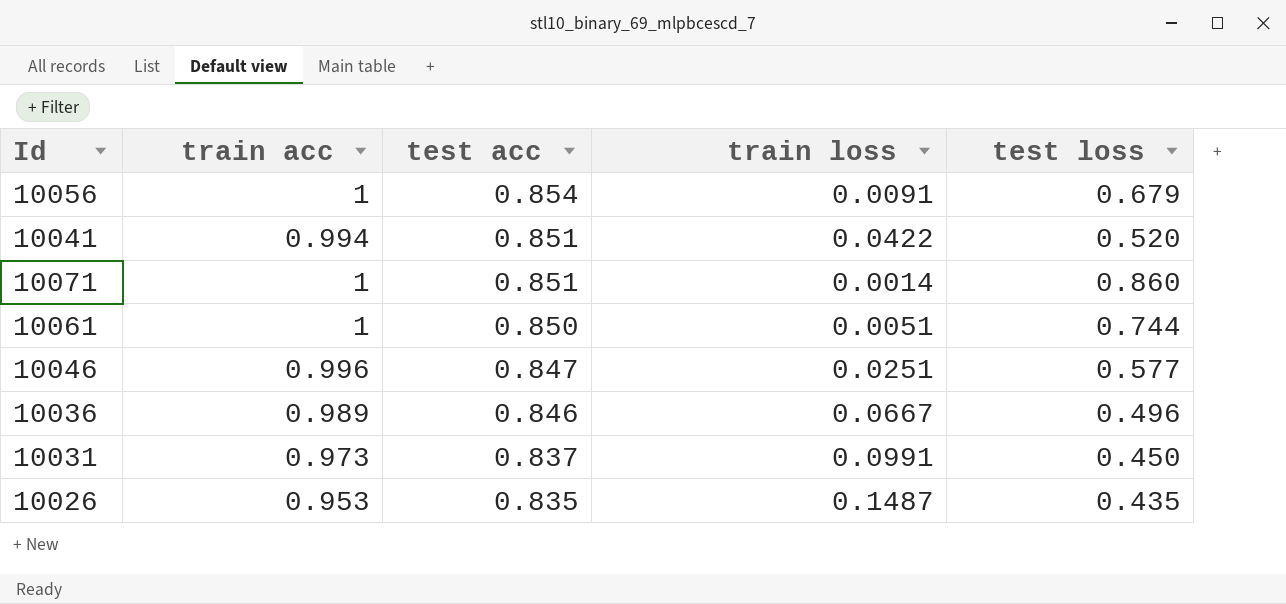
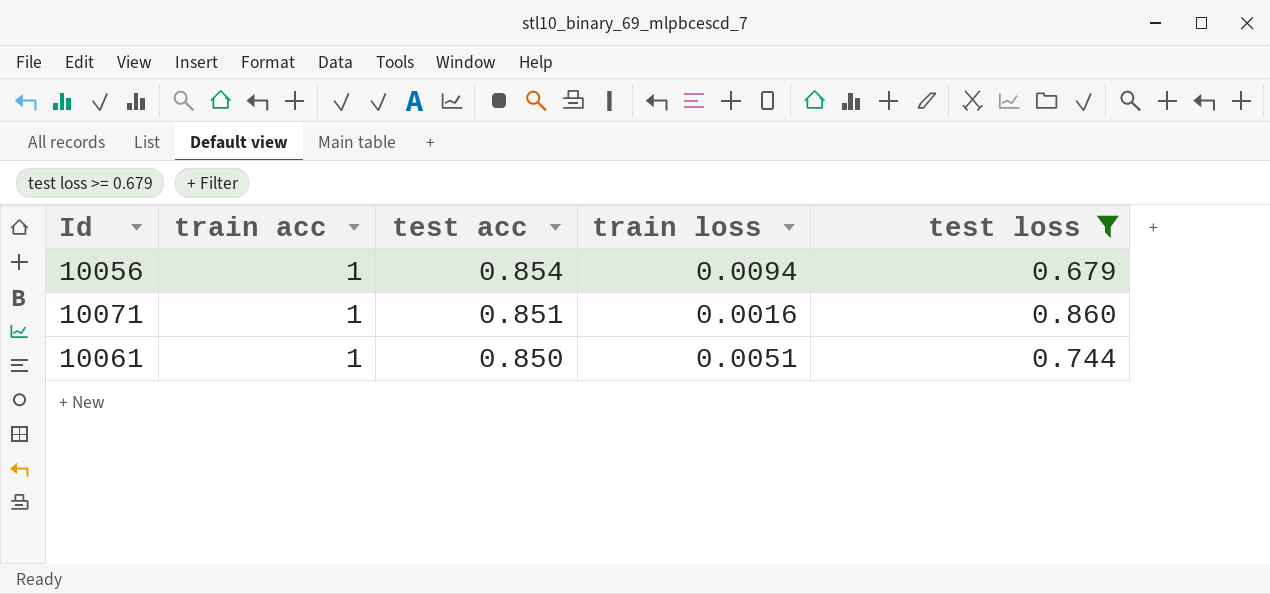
filter: none -> test loss >= 0.679
10056 | train loss: 0.0091 -> 0.0094
10071 | train loss: 0.0014 -> 0.0016

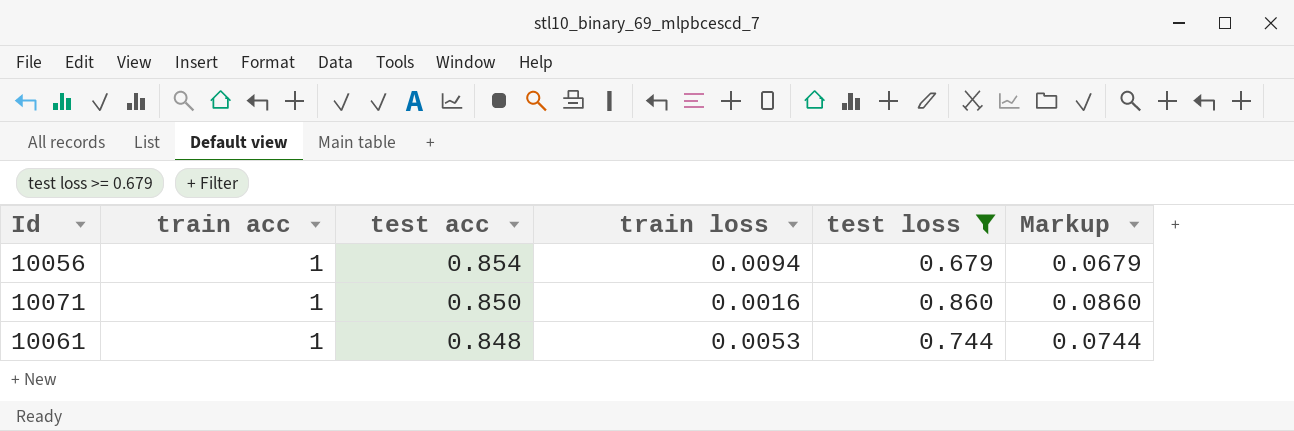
column Markup | formula: none -> [test loss] * 0.1
10071 | test acc: 0.851 -> 0.850
10061 | test acc: 0.850 -> 0.848
10061 | train loss: 0.0051 -> 0.0053

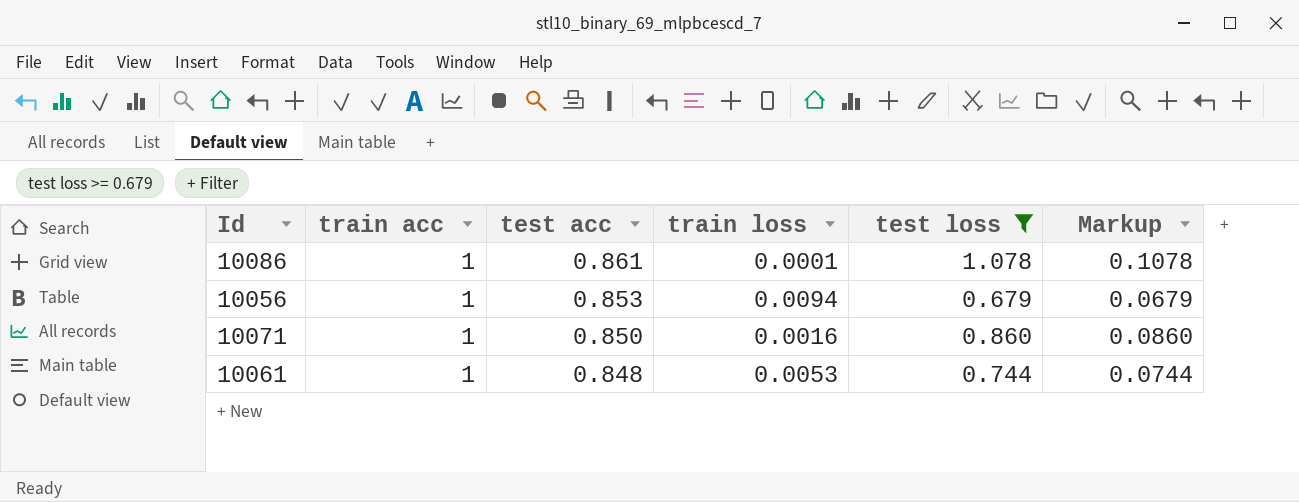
row 10086: none -> 1 | 0.861 | 0.0001 | 1.078 | 0.1078
10056 | test acc: 0.854 -> 0.853

